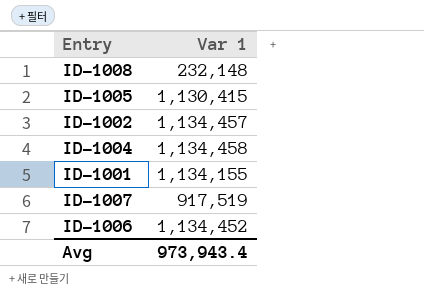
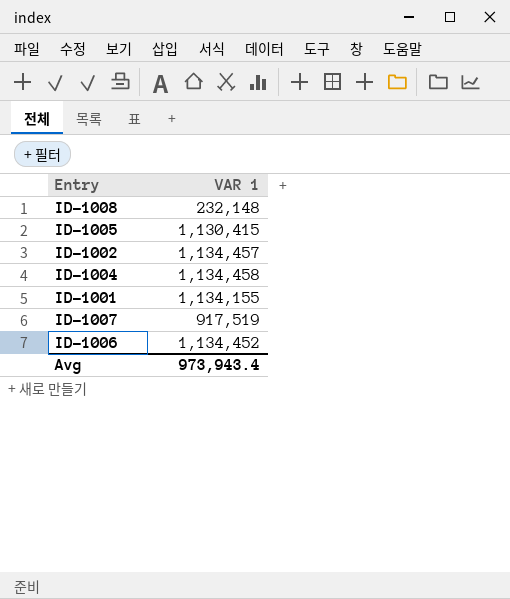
column name: Var 1 -> VAR 1

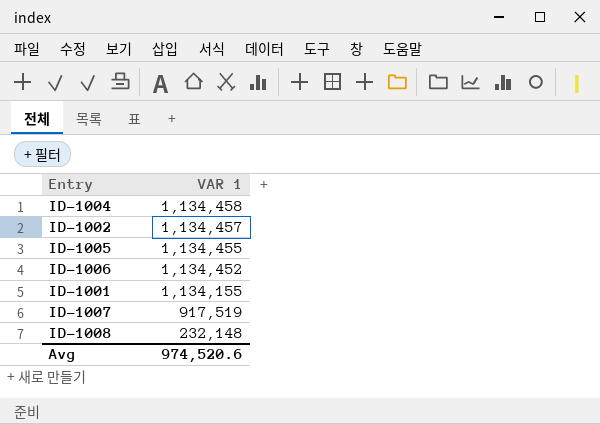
row order: none -> VAR 1 descending
ID-1005 | VAR 1: 1,130,415 -> 1,134,455
Avg | VAR 1: 973,943.4 -> 974,520.6

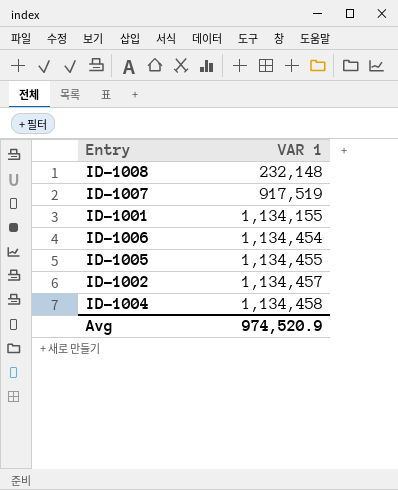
row order: VAR 1 descending -> VAR 1 ascending
ID-1006 | VAR 1: 1,134,452 -> 1,134,454
Avg | VAR 1: 974,520.6 -> 974,520.9

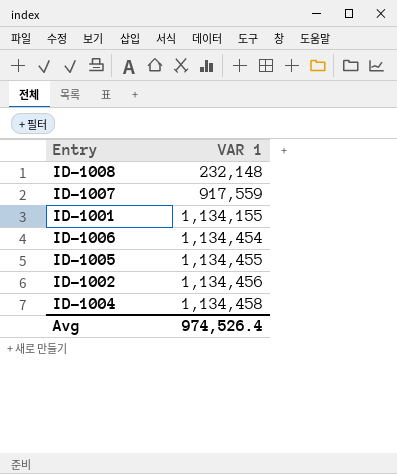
ID-1007 | VAR 1: 917,519 -> 917,559
ID-1002 | VAR 1: 1,134,457 -> 1,134,456
Avg | VAR 1: 974,520.9 -> 974,526.4

